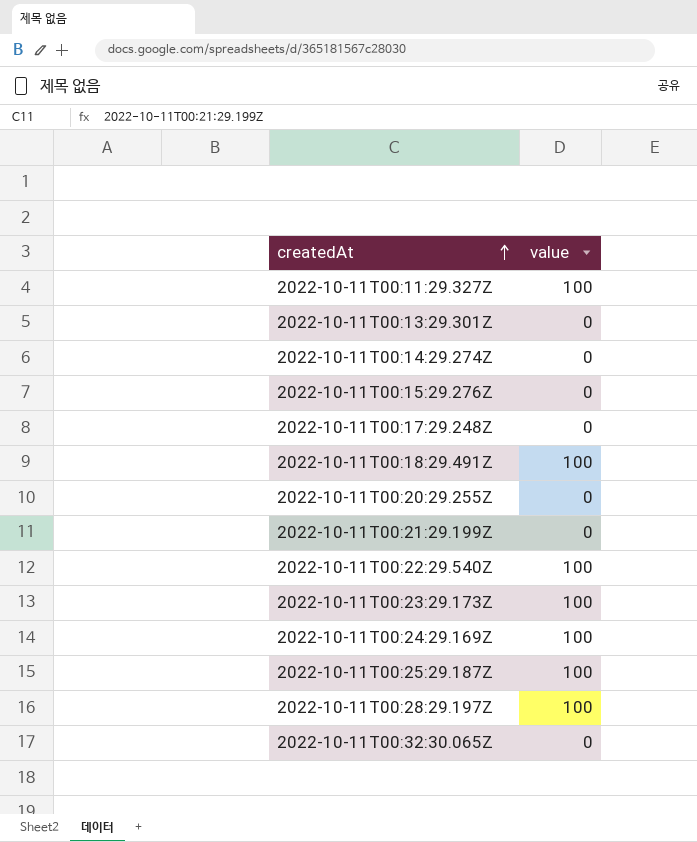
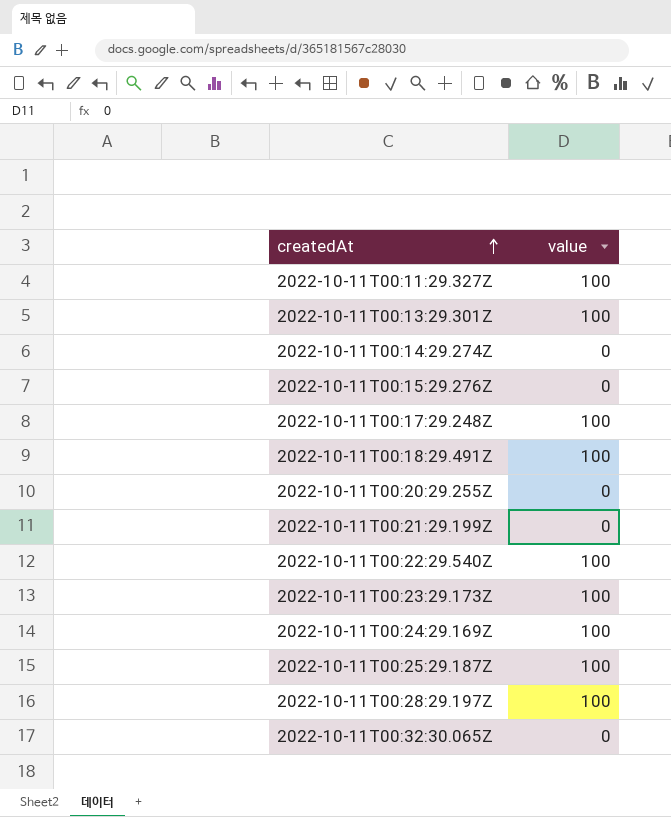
2022-10-11T00:13:29.301Z | value: 0 -> 100
2022-10-11T00:17:29.248Z | value: 0 -> 100

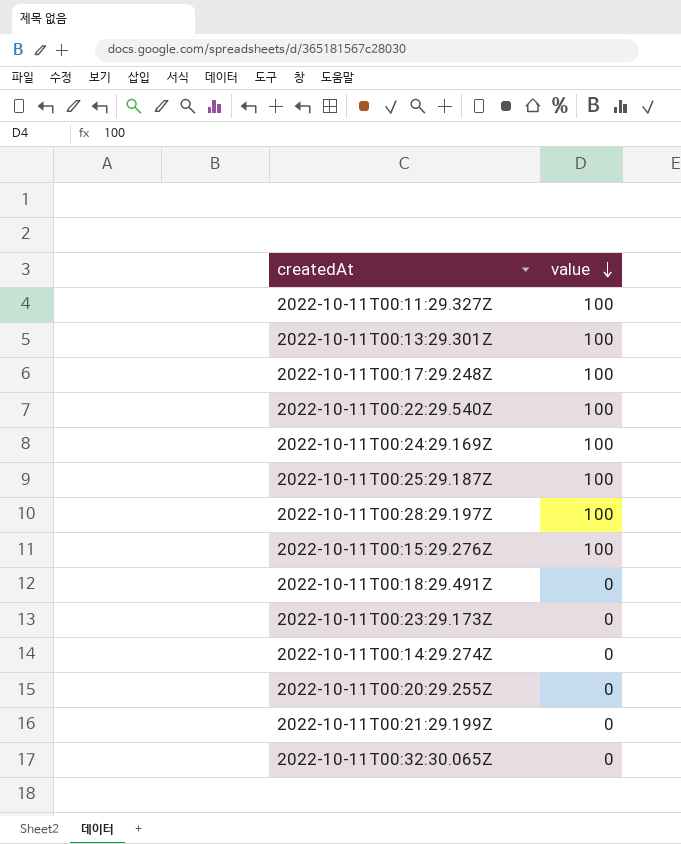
row order: createdAt ascending -> value descending
2022-10-11T00:15:29.276Z | value: 0 -> 100
2022-10-11T00:18:29.491Z | value: 100 -> 0
2022-10-11T00:23:29.173Z | value: 100 -> 0

